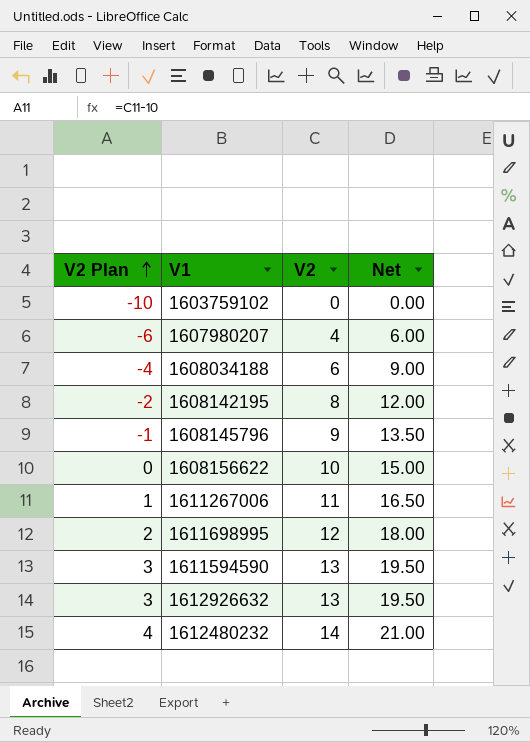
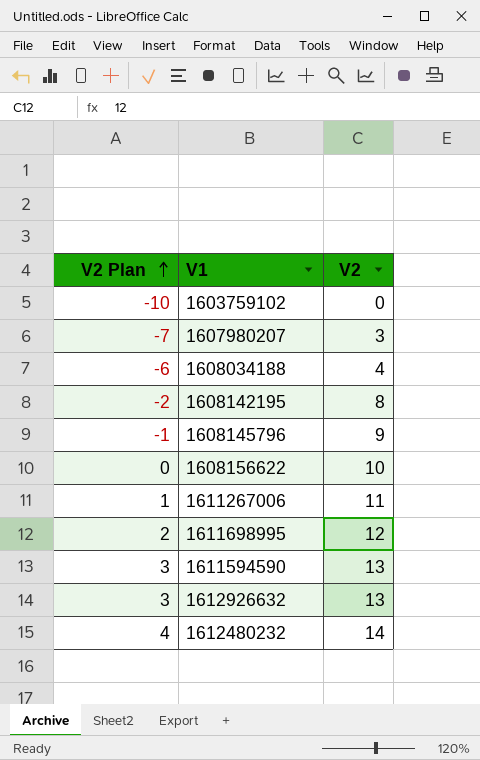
column Net | formula: [V2] * 1.5 -> none
1607980207 | V2 Plan: -6 -> -7
1607980207 | V2: 4 -> 3
1608034188 | V2 Plan: -4 -> -6
1608034188 | V2: 6 -> 4

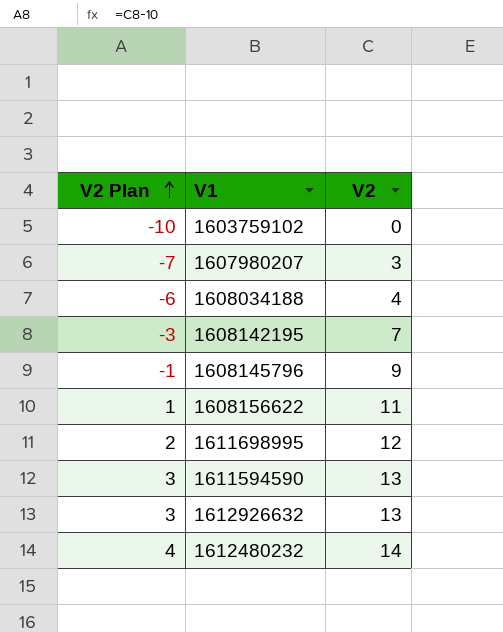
row 1611267006: 1 | 11 -> none
1608142195 | V2 Plan: -2 -> -3
1608142195 | V2: 8 -> 7
1608156622 | V2 Plan: 0 -> 1
1608156622 | V2: 10 -> 11

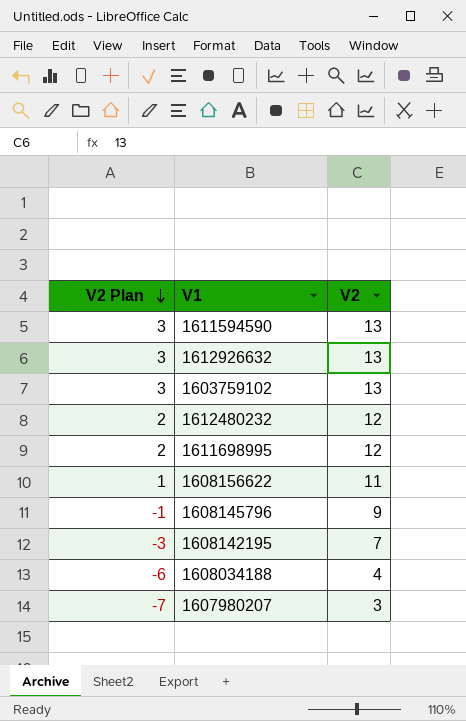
row order: V2 Plan ascending -> V2 Plan descending
1603759102 | V2 Plan: -10 -> 3
1603759102 | V2: 0 -> 13
1612480232 | V2 Plan: 4 -> 2
1612480232 | V2: 14 -> 12

